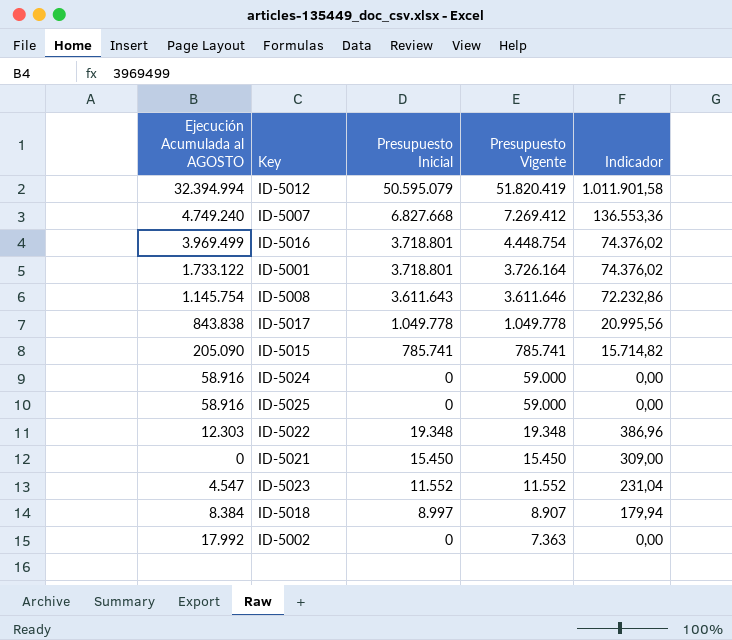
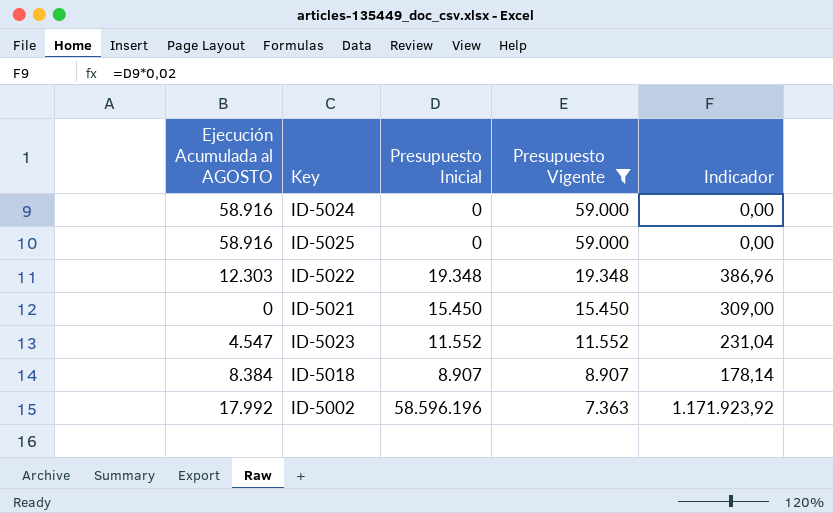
filter: none -> Presupuesto Vigente <= 59.000
ID-5018 | Presupuesto Inicial: 8.997 -> 8.907
ID-5018 | Indicador: 179,94 -> 178,14
ID-5002 | Presupuesto Inicial: 0 -> 58.596.196
ID-5002 | Indicador: 0,00 -> 1.171.923,92

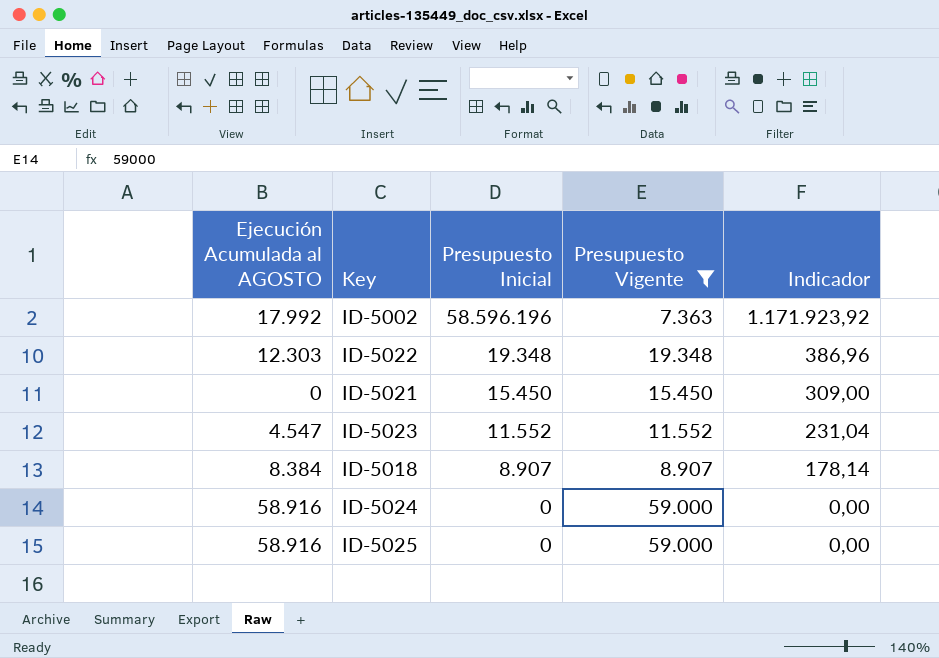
row order: Presupuesto Vigente descending -> Presupuesto Inicial descending

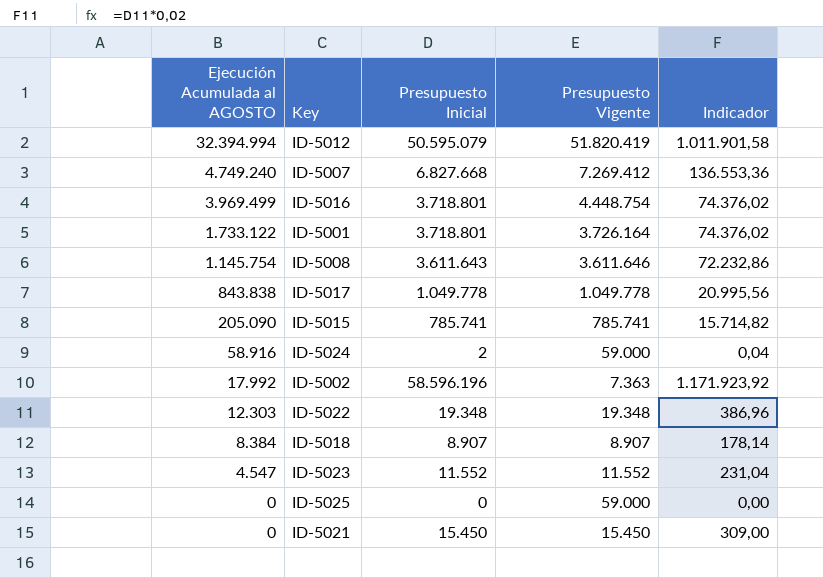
filter: Presupuesto Vigente <= 59.000 -> none
row order: Presupuesto Inicial descending -> Ejecución Acumulada al AGOSTO descending
ID-5024 | Presupuesto Inicial: 0 -> 2
ID-5024 | Indicador: 0,00 -> 0,04
ID-5025 | Ejecución Acumulada al AGOSTO: 58.916 -> 0

